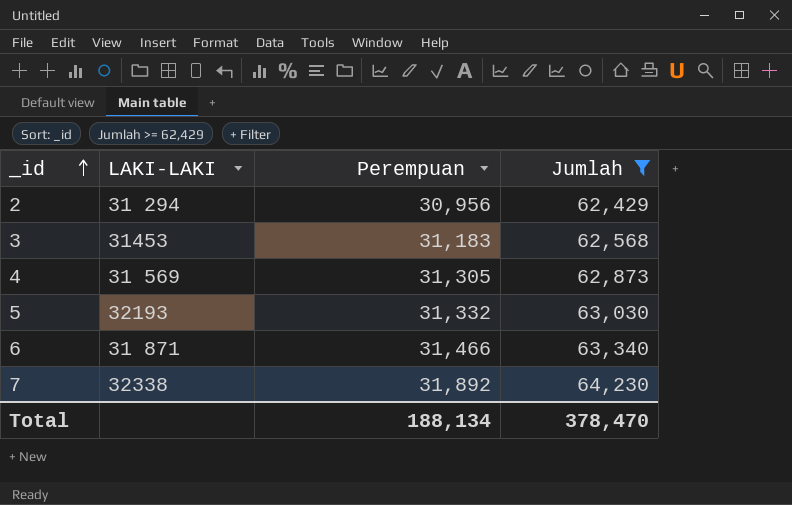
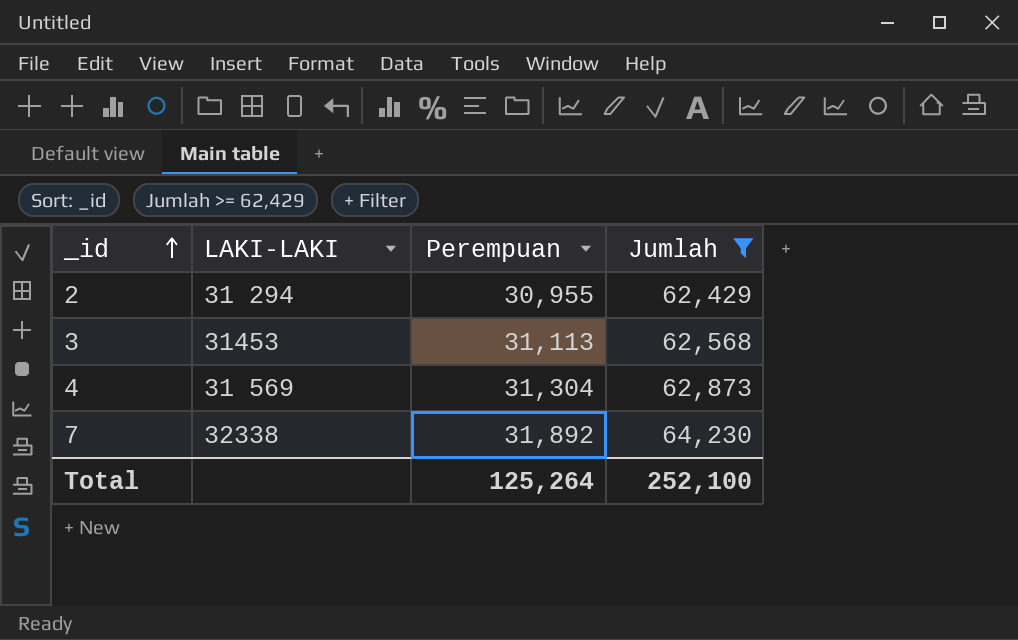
row 5: 32193 | 31,332 | 63,030 -> none
row 6: 31 871 | 31,466 | 63,340 -> none
2 | Perempuan: 30,956 -> 30,955
3 | Perempuan: 31,183 -> 31,113
4 | Perempuan: 31,305 -> 31,304
Total | Perempuan: 188,134 -> 125,264
Total | Jumlah: 378,470 -> 252,100

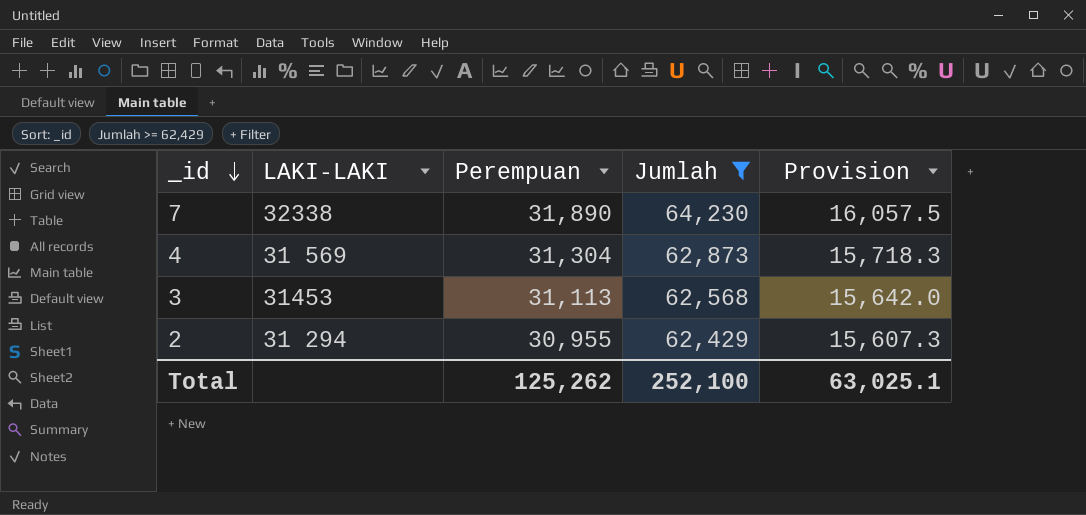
row order: _id ascending -> _id descending
column Provision | formula: none -> [Jumlah] * 0.25
7 | Perempuan: 31,892 -> 31,890
Total | Perempuan: 125,264 -> 125,262

